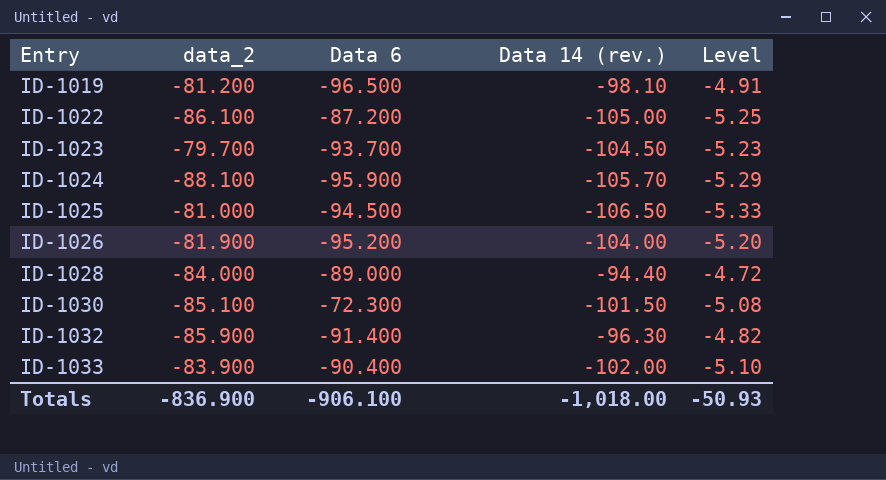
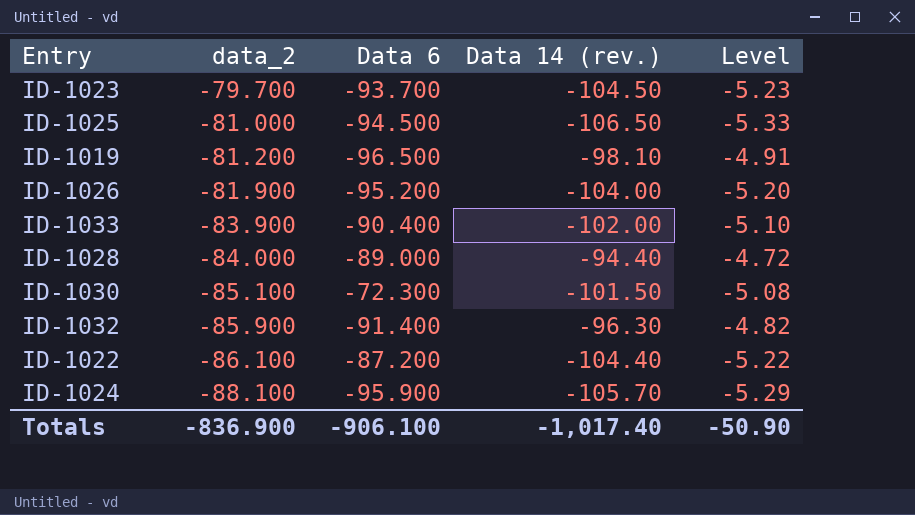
row order: Entry ascending -> data_2 descending
ID-1022 | Data 14 (rev.): -105.00 -> -104.40
ID-1022 | Level: -5.25 -> -5.22
Totals | Data 14 (rev.): -1,018.00 -> -1,017.40
Totals | Level: -50.93 -> -50.90

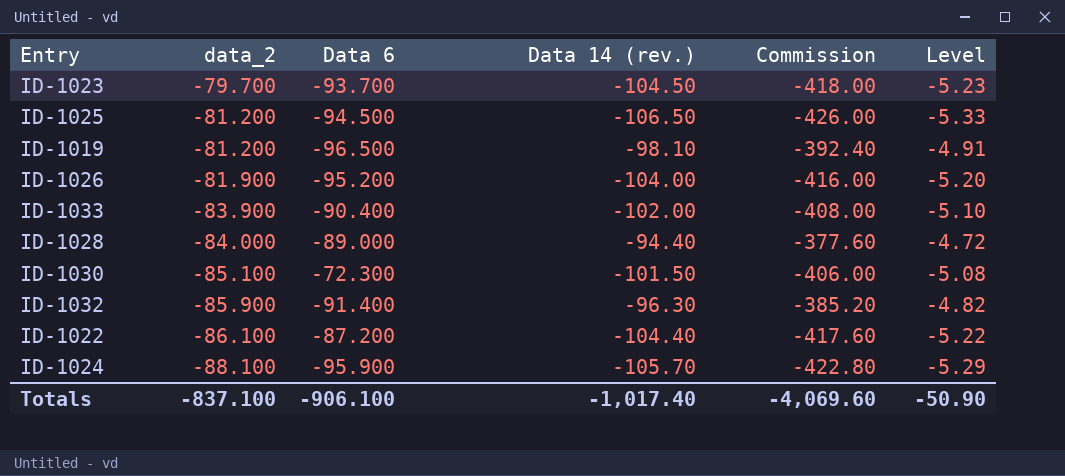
column Commission | formula: none -> [Data 14 (rev.)] * 4
ID-1025 | data_2: -81.000 -> -81.200
Totals | data_2: -836.900 -> -837.100

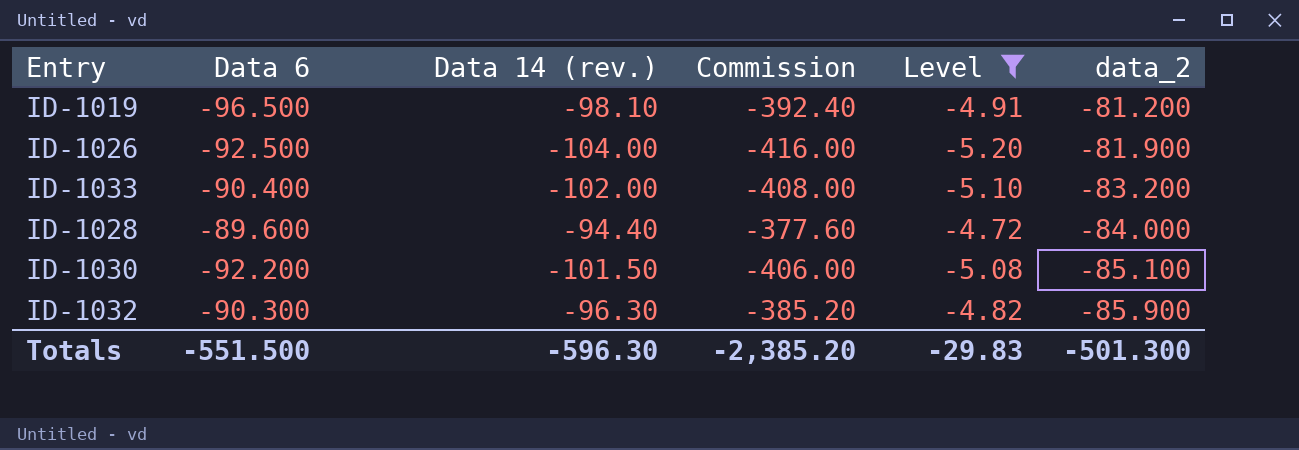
filter: none -> Level >= -5.20
column data_2 | position: 2 -> 6
ID-1026 | Data 6: -95.200 -> -92.500
ID-1033 | data_2: -83.900 -> -83.200
ID-1028 | Data 6: -89.000 -> -89.600
ID-1030 | Data 6: -72.300 -> -92.200
ID-1032 | Data 6: -91.400 -> -90.300
Totals | Data 6: -906.100 -> -551.500
Totals | Data 14 (rev.): -1,017.40 -> -596.30
Totals | Commission: -4,069.60 -> -2,385.20
Totals | Level: -50.90 -> -29.83
Totals | data_2: -837.100 -> -501.300

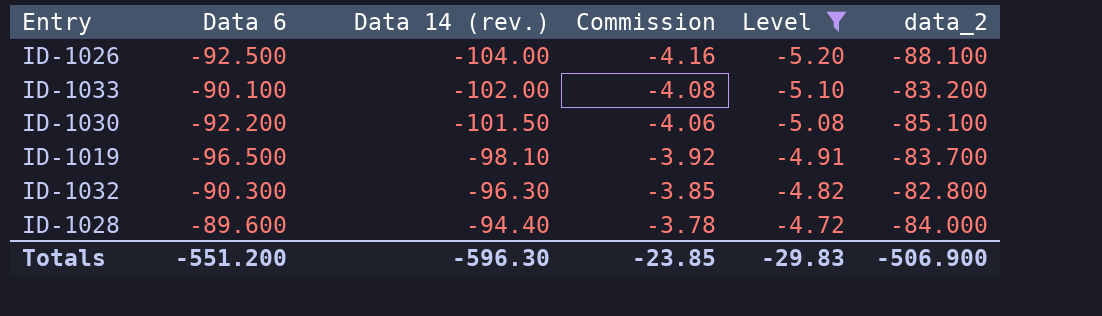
row order: data_2 descending -> Data 14 (rev.) ascending
column Commission | formula: [Data 14 (rev.)] * 4 -> [Data 14 (rev.)] * 0.04
ID-1026 | data_2: -81.900 -> -88.100
ID-1033 | Data 6: -90.400 -> -90.100
ID-1019 | data_2: -81.200 -> -83.700
ID-1032 | data_2: -85.900 -> -82.800
Totals | Data 6: -551.500 -> -551.200
Totals | Commission: -2,385.20 -> -23.85
Totals | data_2: -501.300 -> -506.900

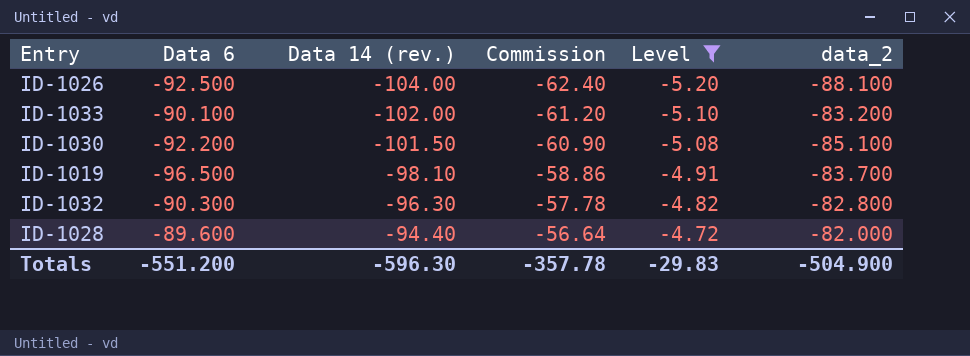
column Commission | formula: [Data 14 (rev.)] * 0.04 -> [Data 14 (rev.)] * 0.6
ID-1028 | data_2: -84.000 -> -82.000
Totals | Commission: -23.85 -> -357.78
Totals | data_2: -506.900 -> -504.900

